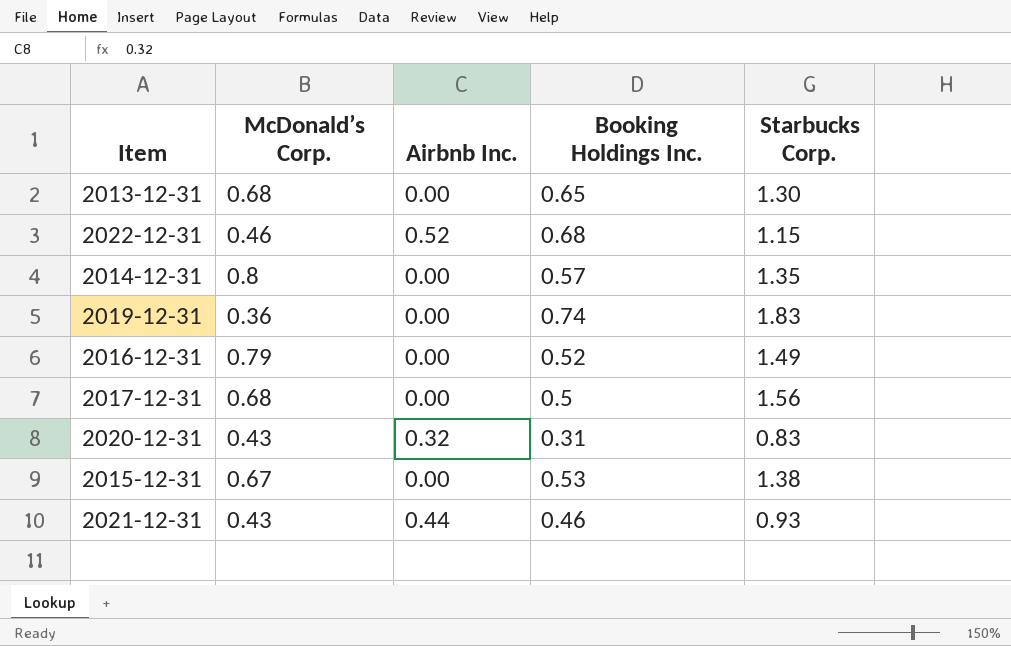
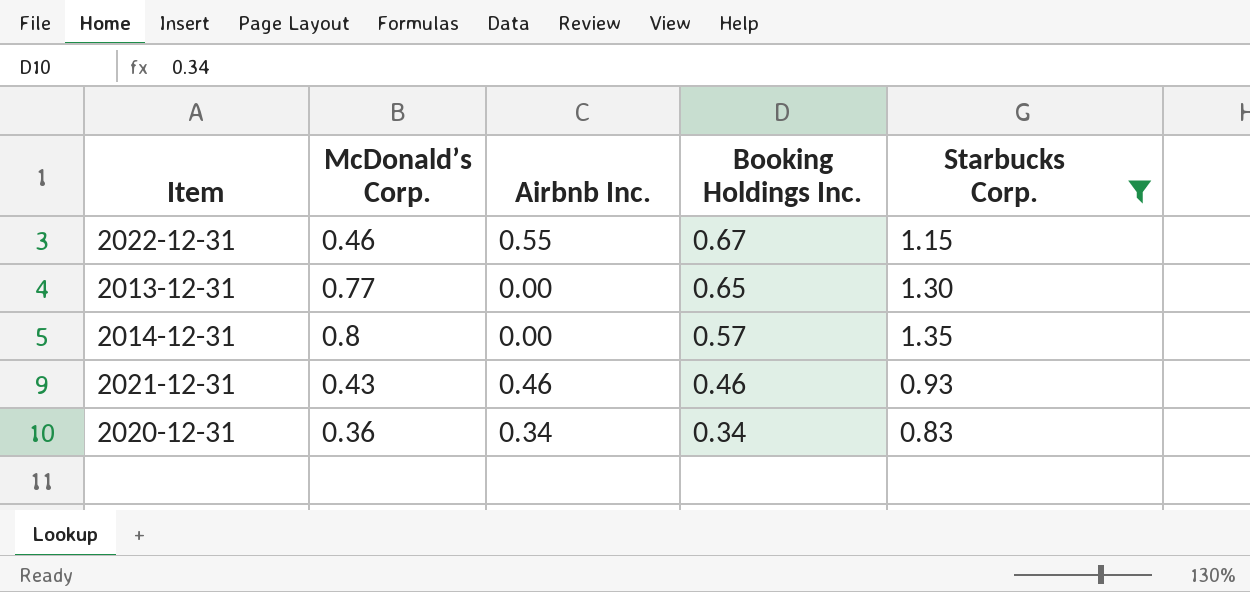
filter: none -> Starbucks Corp. <= 1.35
row order: none -> Booking Holdings Inc. descending
2022-12-31 | Airbnb Inc.: 0.52 -> 0.55
2022-12-31 | Booking Holdings Inc.: 0.68 -> 0.67
2013-12-31 | McDonald’s Corp.: 0.68 -> 0.77
2021-12-31 | Airbnb Inc.: 0.44 -> 0.46
2020-12-31 | McDonald’s Corp.: 0.43 -> 0.36
2020-12-31 | Airbnb Inc.: 0.32 -> 0.34
2020-12-31 | Booking Holdings Inc.: 0.31 -> 0.34

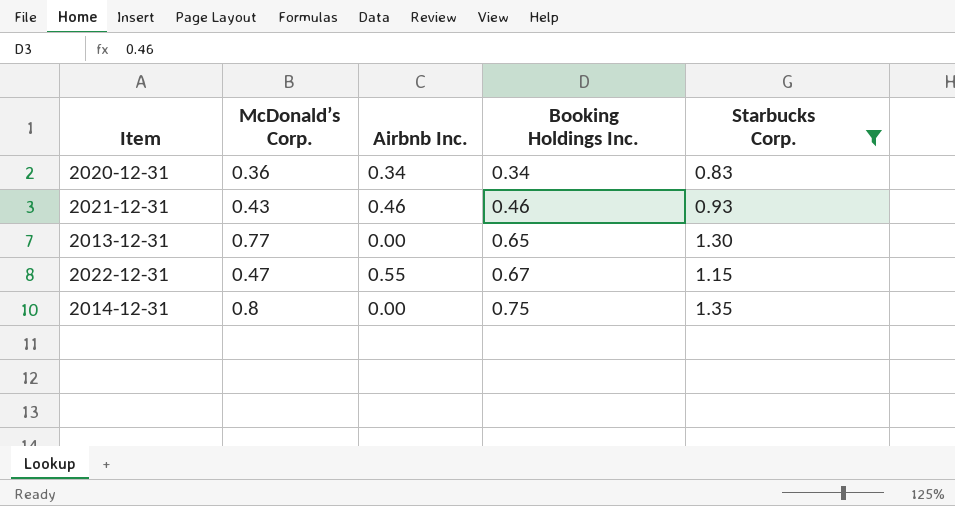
row order: Booking Holdings Inc. descending -> Booking Holdings Inc. ascending
2022-12-31 | McDonald’s Corp.: 0.46 -> 0.47
2014-12-31 | Booking Holdings Inc.: 0.57 -> 0.75

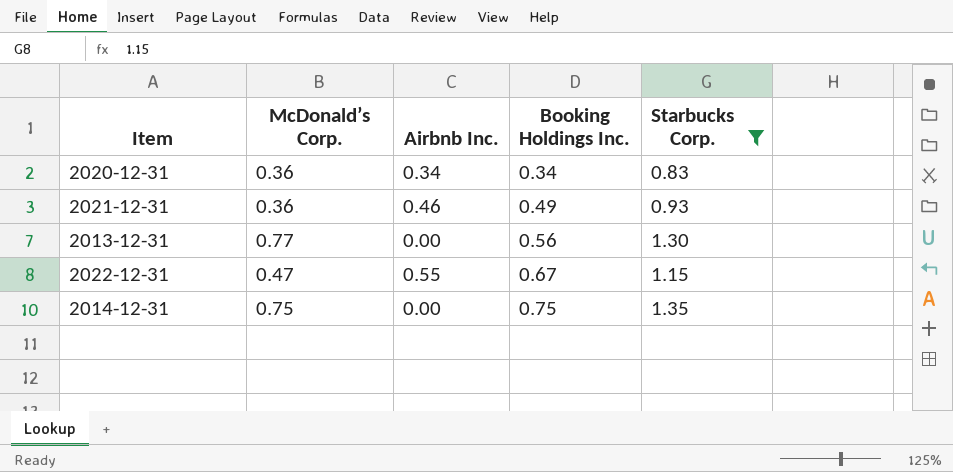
2021-12-31 | McDonald’s Corp.: 0.43 -> 0.36
2021-12-31 | Booking Holdings Inc.: 0.46 -> 0.49
2013-12-31 | Booking Holdings Inc.: 0.65 -> 0.56
2014-12-31 | McDonald’s Corp.: 0.8 -> 0.75

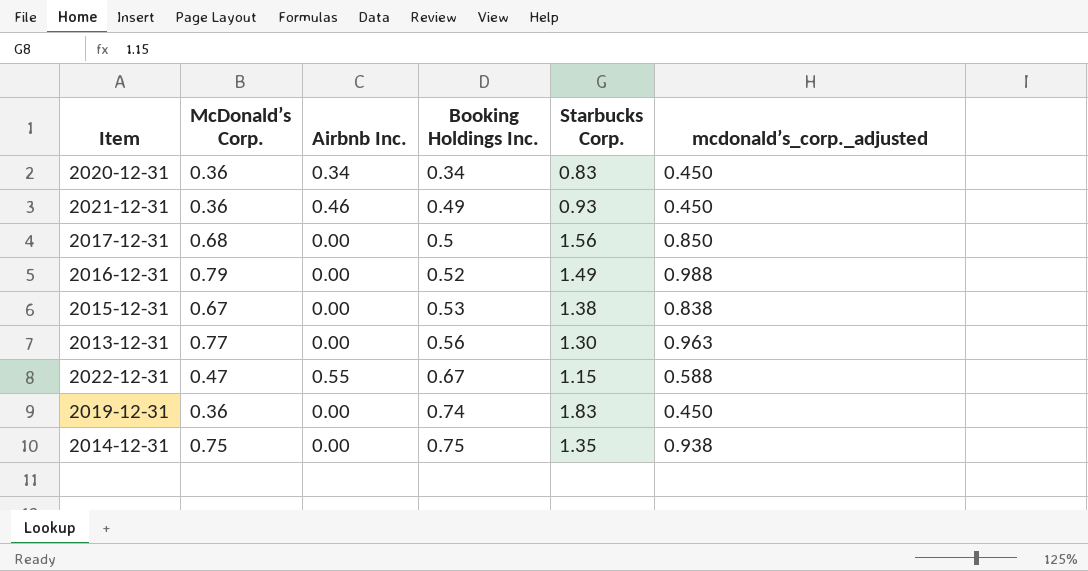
filter: Starbucks Corp. <= 1.35 -> none
column mcdonald’s_corp._adjusted | formula: none -> [McDonald’s Corp.] * 1.25

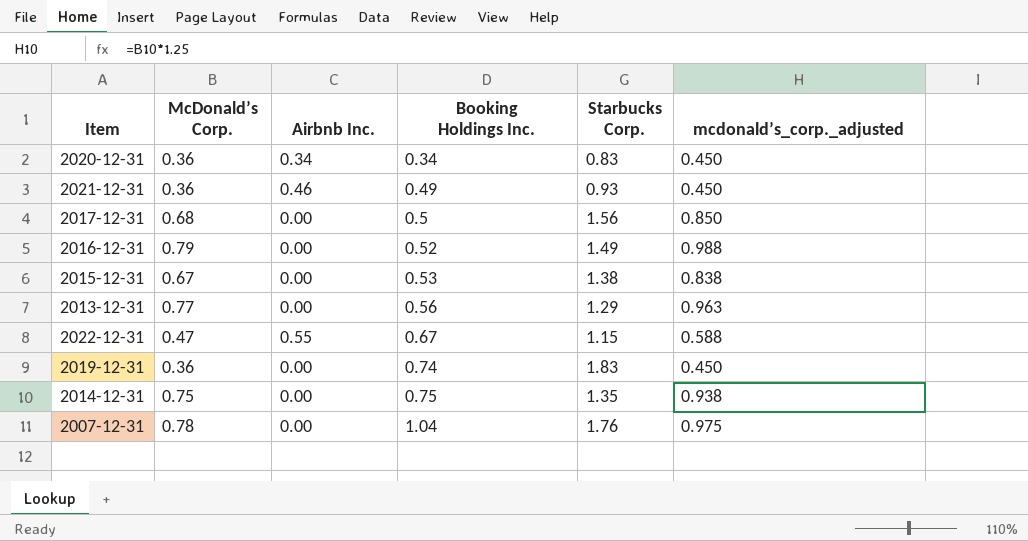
2013-12-31 | Starbucks Corp.: 1.30 -> 1.29
row 2007-12-31: none -> 0.78 | 0.00 | 1.04 | 1.76 | 0.975

